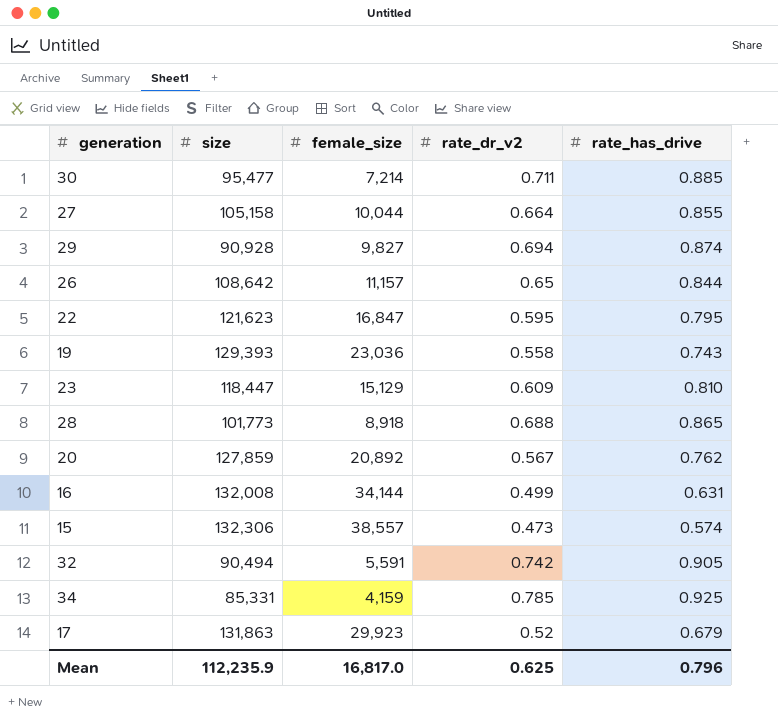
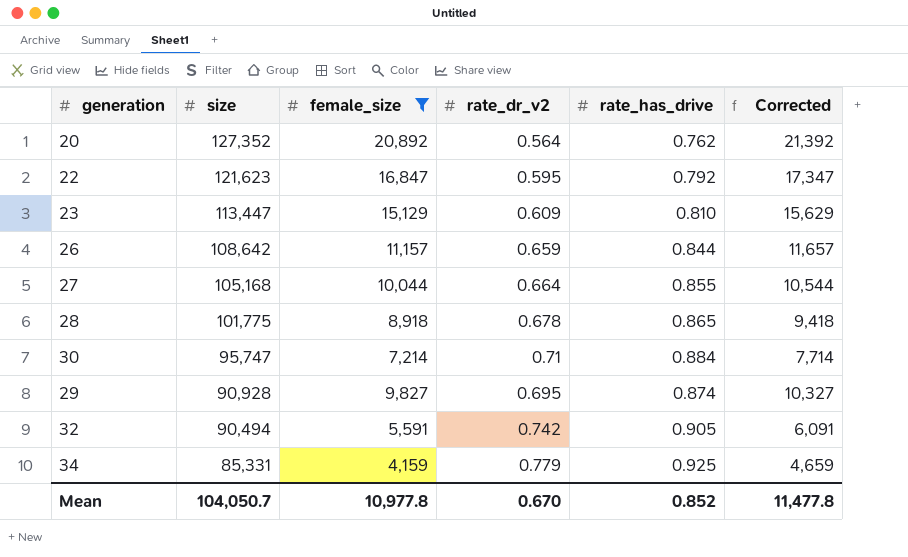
filter: none -> female_size <= 20,892
row order: none -> size descending
column Corrected | formula: none -> [female_size] + 500
20 | size: 127,859 -> 127,352
20 | rate_dr_v2: 0.567 -> 0.564
22 | rate_has_drive: 0.795 -> 0.792
23 | size: 118,447 -> 113,447
26 | rate_dr_v2: 0.65 -> 0.659
27 | size: 105,158 -> 105,168
28 | size: 101,773 -> 101,775
28 | rate_dr_v2: 0.688 -> 0.678
30 | size: 95,477 -> 95,747
30 | rate_dr_v2: 0.711 -> 0.71
30 | rate_has_drive: 0.885 -> 0.884
29 | rate_dr_v2: 0.694 -> 0.695
34 | rate_dr_v2: 0.785 -> 0.779
Mean | size: 112,235.9 -> 104,050.7
Mean | female_size: 16,817.0 -> 10,977.8
Mean | rate_dr_v2: 0.625 -> 0.670
Mean | rate_has_drive: 0.796 -> 0.852

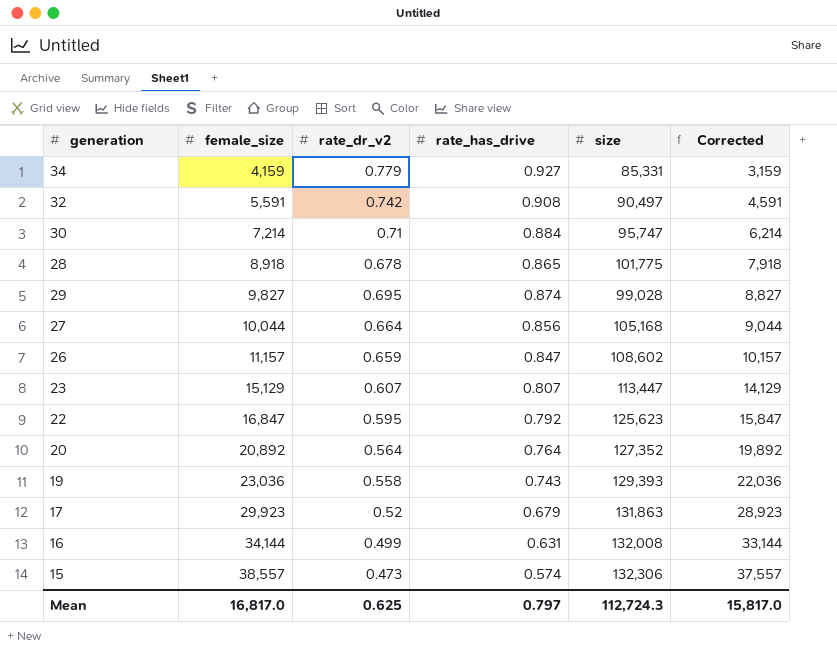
filter: female_size <= 20,892 -> none
row order: size descending -> female_size ascending
column size | position: 2 -> 5
column Corrected | formula: [female_size] + 500 -> [female_size] - 1000
34 | rate_has_drive: 0.925 -> 0.927
32 | rate_has_drive: 0.905 -> 0.908
32 | size: 90,494 -> 90,497
29 | size: 90,928 -> 99,028
27 | rate_has_drive: 0.855 -> 0.856
26 | rate_has_drive: 0.844 -> 0.847
26 | size: 108,642 -> 108,602
23 | rate_dr_v2: 0.609 -> 0.607
23 | rate_has_drive: 0.810 -> 0.807
22 | size: 121,623 -> 125,623
20 | rate_has_drive: 0.762 -> 0.764
Mean | female_size: 10,977.8 -> 16,817.0
Mean | rate_dr_v2: 0.670 -> 0.625
Mean | rate_has_drive: 0.852 -> 0.797
Mean | size: 104,050.7 -> 112,724.3
Mean | Corrected: 11,477.8 -> 15,817.0

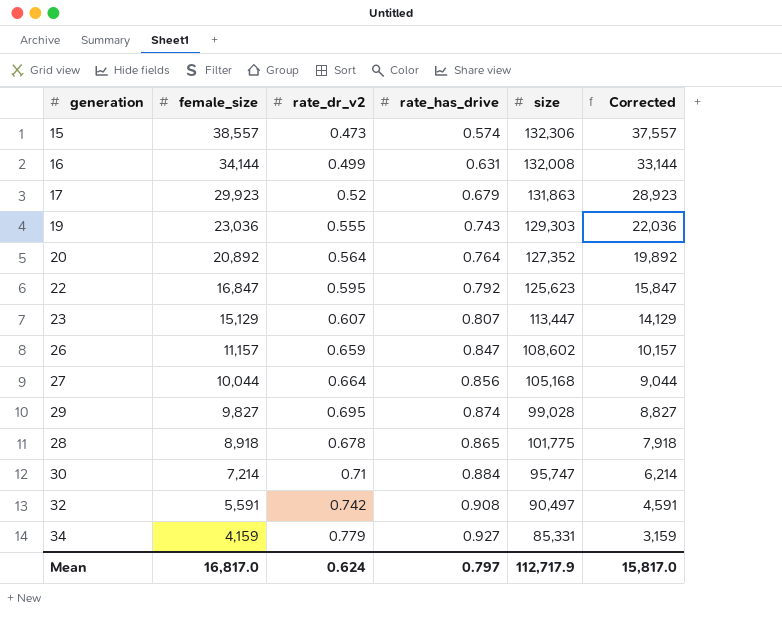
row order: female_size ascending -> female_size descending
19 | rate_dr_v2: 0.558 -> 0.555
19 | size: 129,393 -> 129,303
Mean | rate_dr_v2: 0.625 -> 0.624
Mean | size: 112,724.3 -> 112,717.9

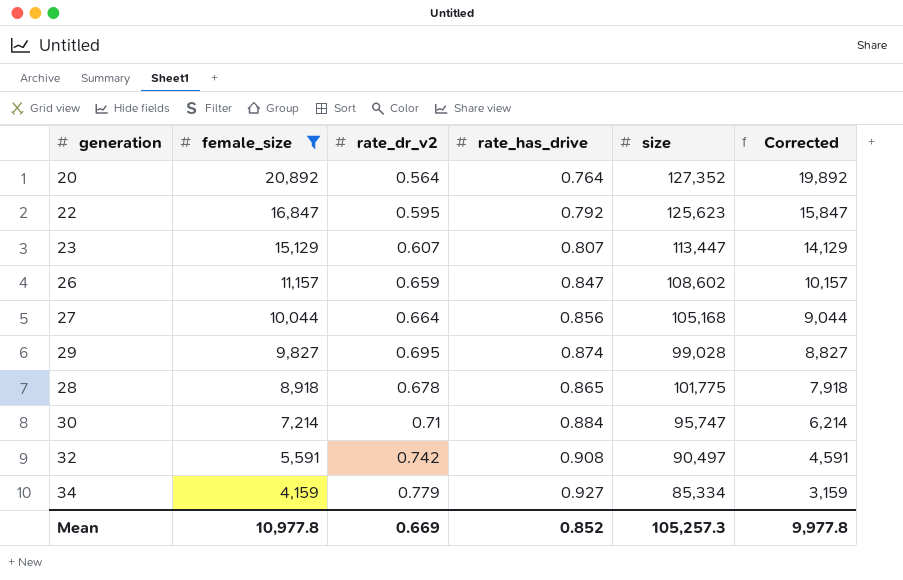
filter: none -> female_size <= 20,892
34 | size: 85,331 -> 85,334
Mean | female_size: 16,817.0 -> 10,977.8
Mean | rate_dr_v2: 0.624 -> 0.669
Mean | rate_has_drive: 0.797 -> 0.852
Mean | size: 112,717.9 -> 105,257.3
Mean | Corrected: 15,817.0 -> 9,977.8

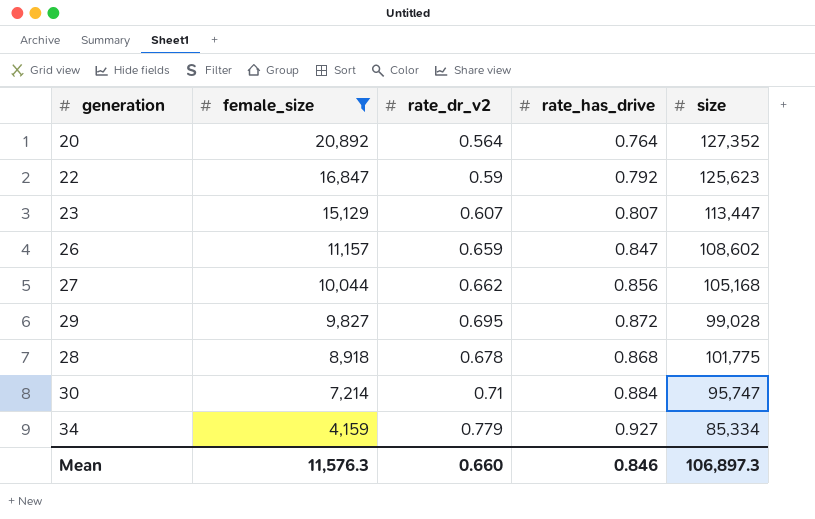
column Corrected | formula: [female_size] - 1000 -> none
row 32: 5,591 | 0.742 | 0.908 | 90,497 | 4,591 -> none
22 | rate_dr_v2: 0.595 -> 0.59
27 | rate_dr_v2: 0.664 -> 0.662
29 | rate_has_drive: 0.874 -> 0.872
28 | rate_has_drive: 0.865 -> 0.868
Mean | female_size: 10,977.8 -> 11,576.3
Mean | rate_dr_v2: 0.669 -> 0.660
Mean | rate_has_drive: 0.852 -> 0.846
Mean | size: 105,257.3 -> 106,897.3

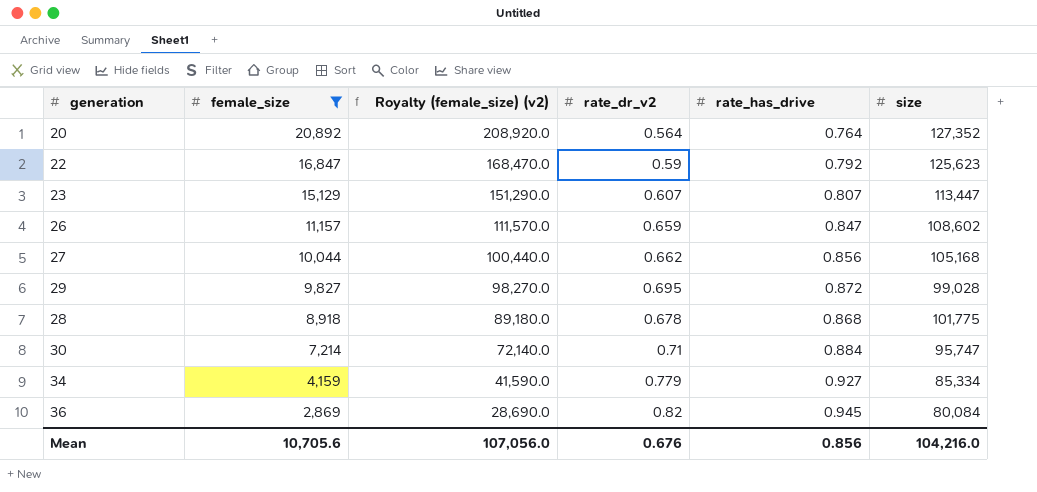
column Royalty (female_size) (v2) | formula: none -> [female_size] * 10
row 36: none -> 2,869 | 28,690.0 | 0.82 | 0.945 | 80,084
Mean | female_size: 11,576.3 -> 10,705.6
Mean | rate_dr_v2: 0.660 -> 0.676
Mean | rate_has_drive: 0.846 -> 0.856
Mean | size: 106,897.3 -> 104,216.0

